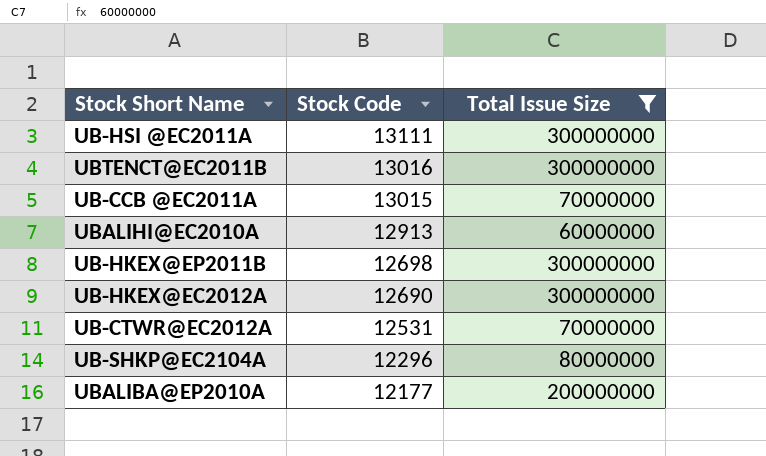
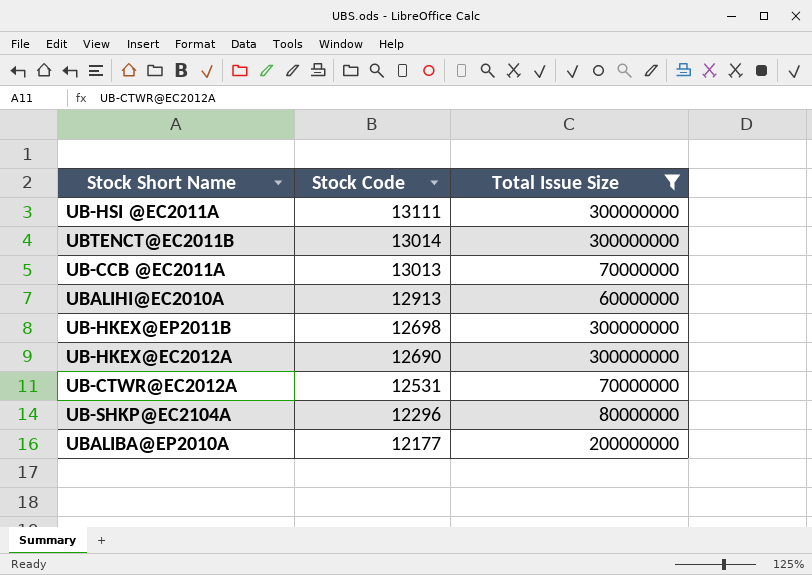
UBTENCT@EC2011B | Stock Code: 13016 -> 13014
UB-CCB @EC2011A | Stock Code: 13015 -> 13013

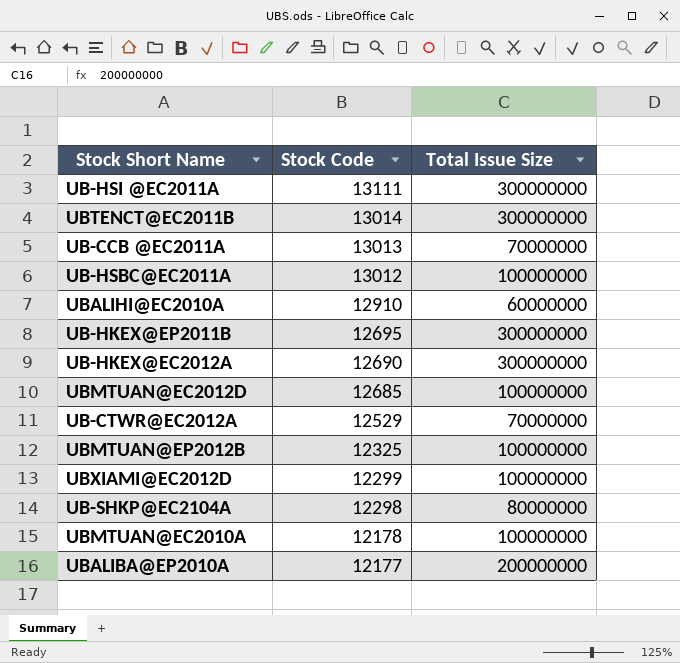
filter: Total Issue Size != 100000000 -> none
UBALIHI@EC2010A | Stock Code: 12913 -> 12910
UB-HKEX@EP2011B | Stock Code: 12698 -> 12695
UB-CTWR@EC2012A | Stock Code: 12531 -> 12529
UB-SHKP@EC2104A | Stock Code: 12296 -> 12298

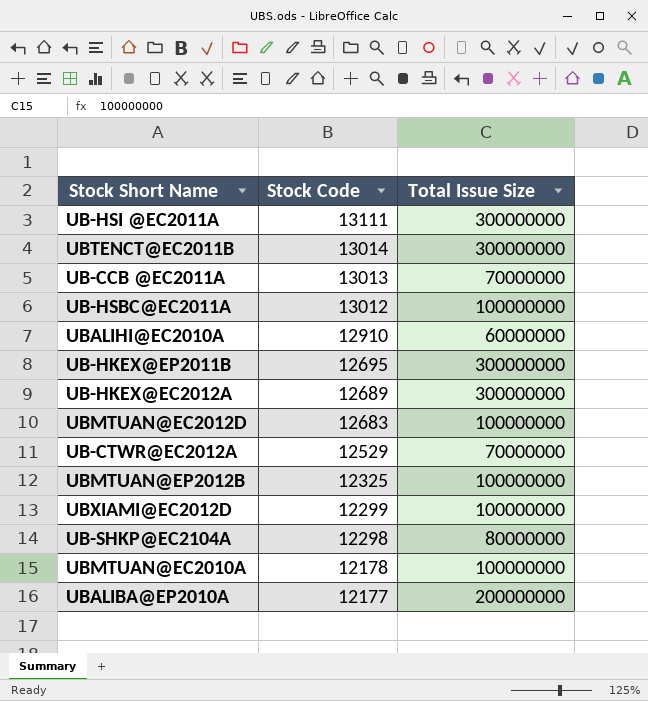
UB-HKEX@EC2012A | Stock Code: 12690 -> 12689
UBMTUAN@EC2012D | Stock Code: 12685 -> 12683

